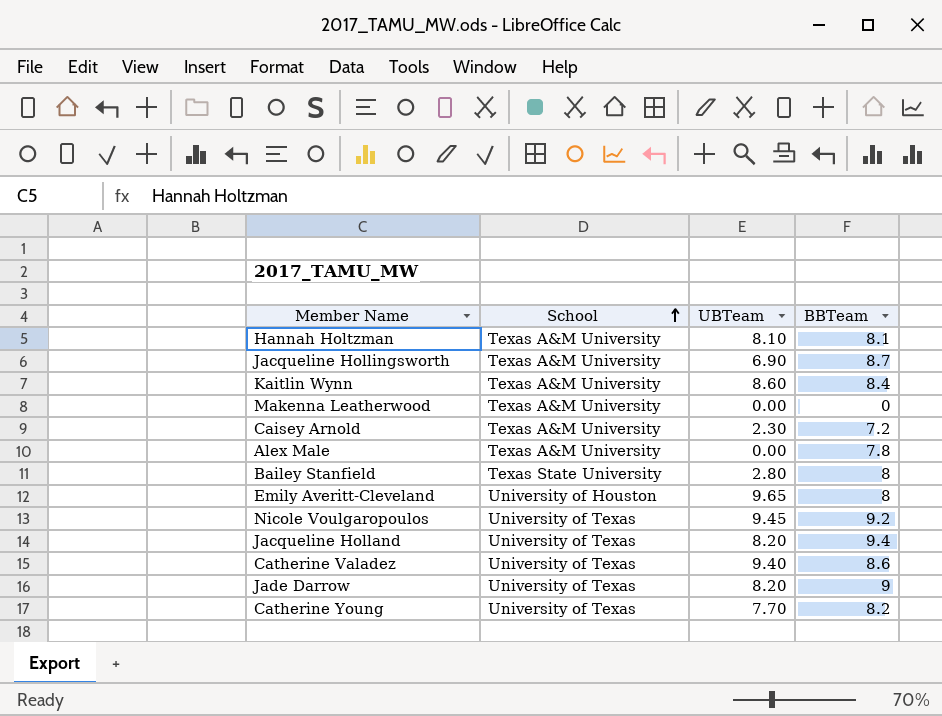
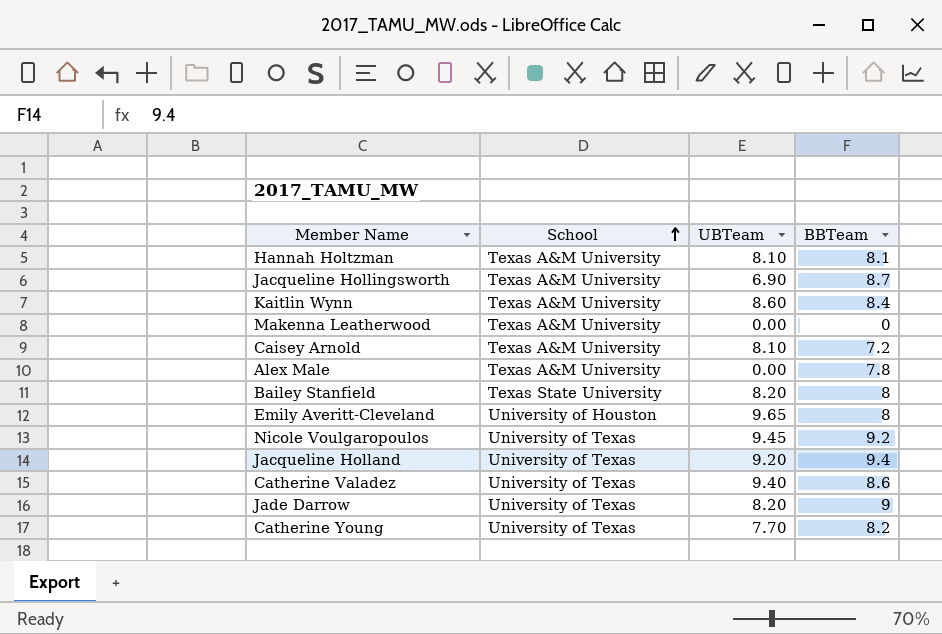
Caisey Arnold | UBTeam: 2.30 -> 8.10
Bailey Stanfield | UBTeam: 2.80 -> 8.20
Jacqueline Holland | UBTeam: 8.20 -> 9.20

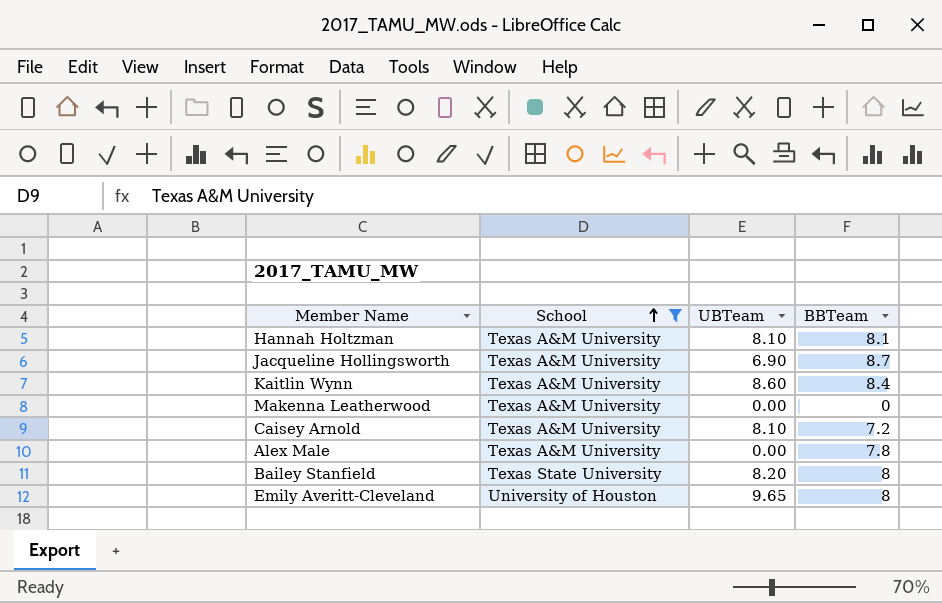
filter: none -> School != University of Texas

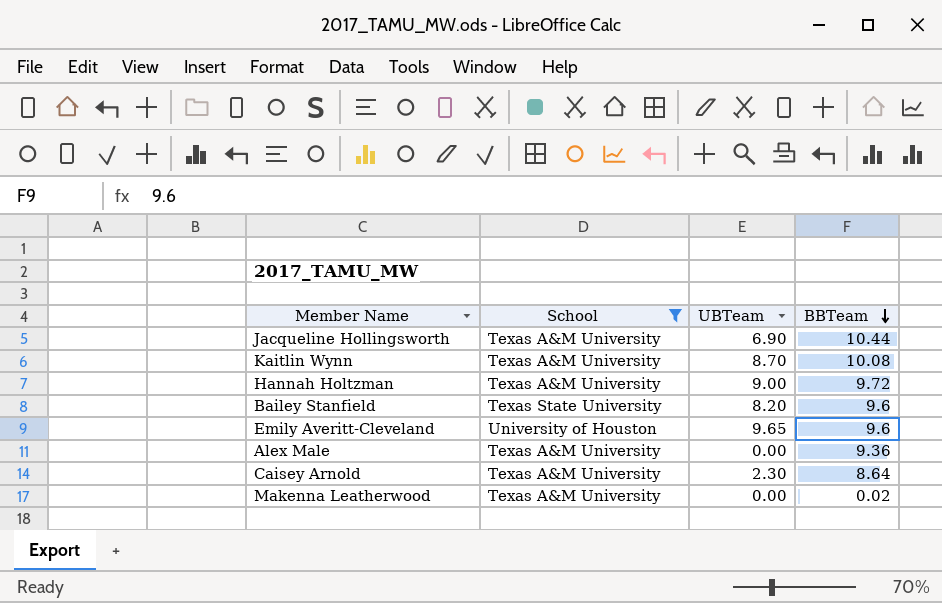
row order: School ascending -> BBTeam descending
Jacqueline Hollingsworth | BBTeam: 8.7 -> 10.44
Kaitlin Wynn | UBTeam: 8.60 -> 8.70
Kaitlin Wynn | BBTeam: 8.4 -> 10.08
Hannah Holtzman | UBTeam: 8.10 -> 9.00
Hannah Holtzman | BBTeam: 8.1 -> 9.72
Bailey Stanfield | BBTeam: 8 -> 9.6
Emily Averitt-Cleveland | BBTeam: 8 -> 9.6
Alex Male | BBTeam: 7.8 -> 9.36
Caisey Arnold | UBTeam: 8.10 -> 2.30
Caisey Arnold | BBTeam: 7.2 -> 8.64
Makenna Leatherwood | BBTeam: 0 -> 0.02

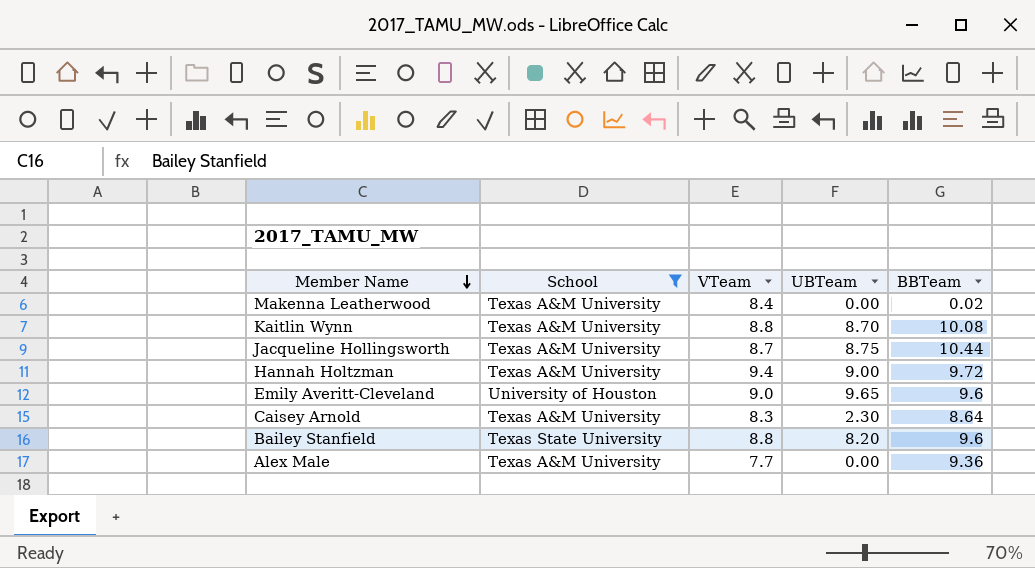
row order: BBTeam descending -> Member Name descending
column VTeam | position: none -> 3
Jacqueline Hollingsworth | UBTeam: 6.90 -> 8.75

